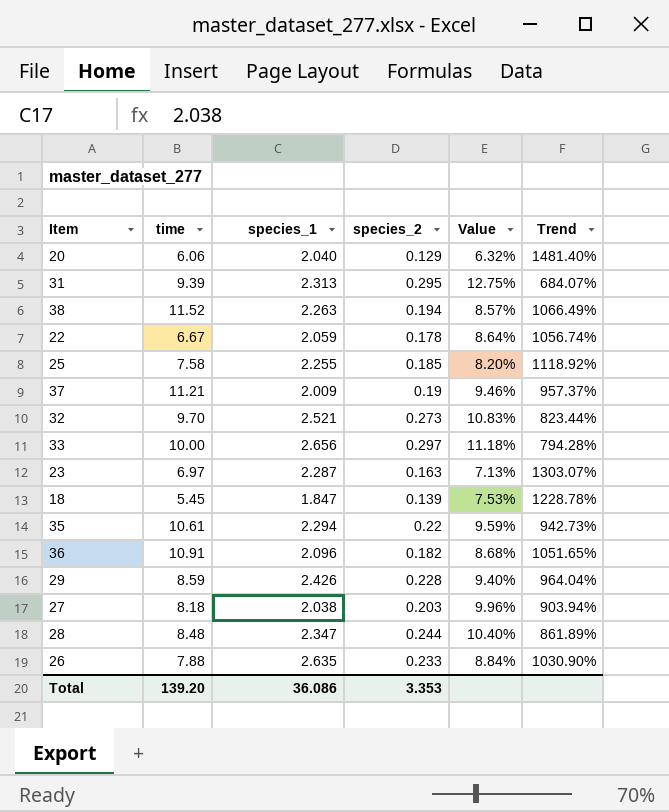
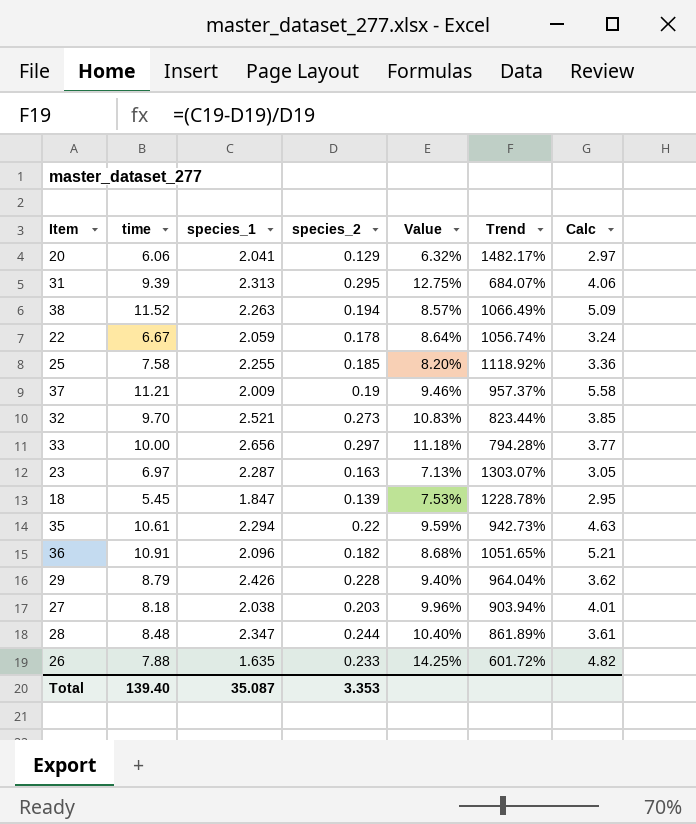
column Calc | formula: none -> [time] / [species_1]
20 | species_1: 2.040 -> 2.041
20 | Trend: 1481.40% -> 1482.17%
29 | time: 8.59 -> 8.79
26 | species_1: 2.635 -> 1.635
26 | Value: 8.84% -> 14.25%
26 | Trend: 1030.90% -> 601.72%
Total | time: 139.20 -> 139.40
Total | species_1: 36.086 -> 35.087

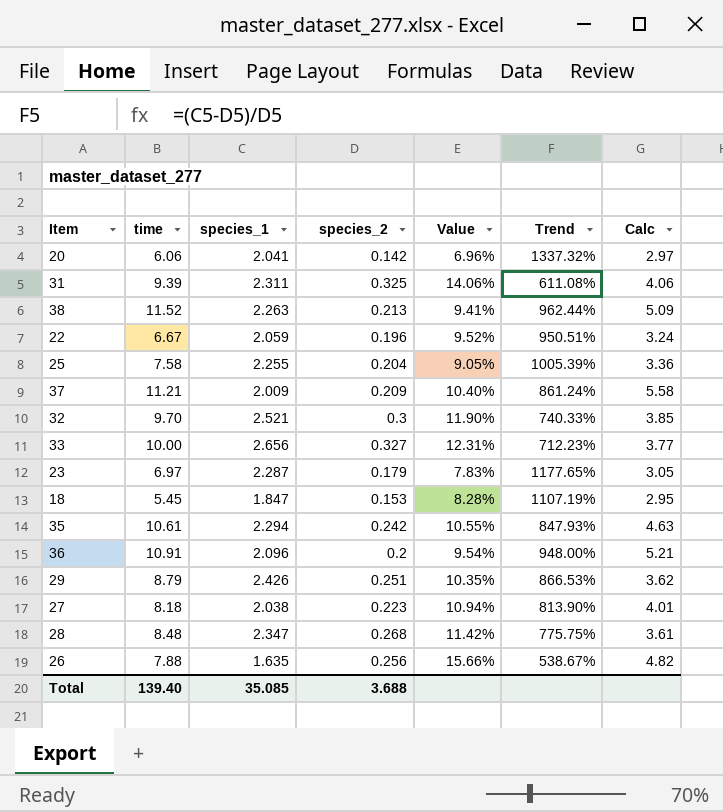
20 | species_2: 0.129 -> 0.142
20 | Value: 6.32% -> 6.96%
20 | Trend: 1482.17% -> 1337.32%
31 | species_1: 2.313 -> 2.311
31 | species_2: 0.295 -> 0.325
31 | Value: 12.75% -> 14.06%
31 | Trend: 684.07% -> 611.08%
38 | species_2: 0.194 -> 0.213
38 | Value: 8.57% -> 9.41%
38 | Trend: 1066.49% -> 962.44%
22 | species_2: 0.178 -> 0.196
22 | Value: 8.64% -> 9.52%
22 | Trend: 1056.74% -> 950.51%
25 | species_2: 0.185 -> 0.204
25 | Value: 8.20% -> 9.05%
25 | Trend: 1118.92% -> 1005.39%
37 | species_2: 0.19 -> 0.209
37 | Value: 9.46% -> 10.40%
37 | Trend: 957.37% -> 861.24%
32 | species_2: 0.273 -> 0.3
32 | Value: 10.83% -> 11.90%
32 | Trend: 823.44% -> 740.33%
33 | species_2: 0.297 -> 0.327
33 | Value: 11.18% -> 12.31%
33 | Trend: 794.28% -> 712.23%
23 | species_2: 0.163 -> 0.179
23 | Value: 7.13% -> 7.83%
23 | Trend: 1303.07% -> 1177.65%
18 | species_2: 0.139 -> 0.153
18 | Value: 7.53% -> 8.28%
18 | Trend: 1228.78% -> 1107.19%
35 | species_2: 0.22 -> 0.242
35 | Value: 9.59% -> 10.55%
35 | Trend: 942.73% -> 847.93%
36 | species_2: 0.182 -> 0.2
36 | Value: 8.68% -> 9.54%
36 | Trend: 1051.65% -> 948.00%
29 | species_2: 0.228 -> 0.251
29 | Value: 9.40% -> 10.35%
29 | Trend: 964.04% -> 866.53%
27 | species_2: 0.203 -> 0.223
27 | Value: 9.96% -> 10.94%
27 | Trend: 903.94% -> 813.90%
28 | species_2: 0.244 -> 0.268
28 | Value: 10.40% -> 11.42%
28 | Trend: 861.89% -> 775.75%
26 | species_2: 0.233 -> 0.256
26 | Value: 14.25% -> 15.66%
26 | Trend: 601.72% -> 538.67%
Total | species_1: 35.087 -> 35.085
Total | species_2: 3.353 -> 3.688

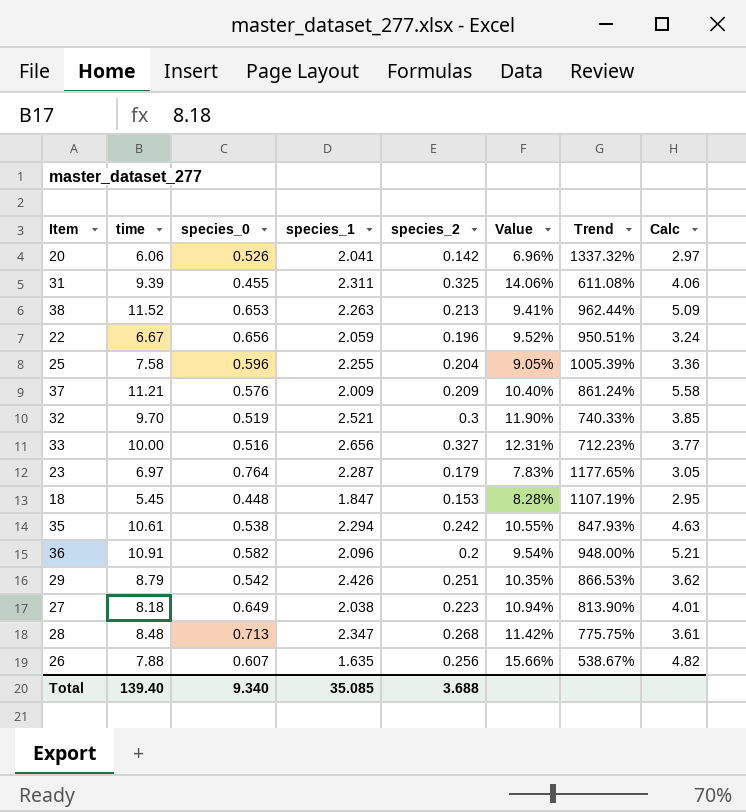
column species_0 | position: none -> 3

